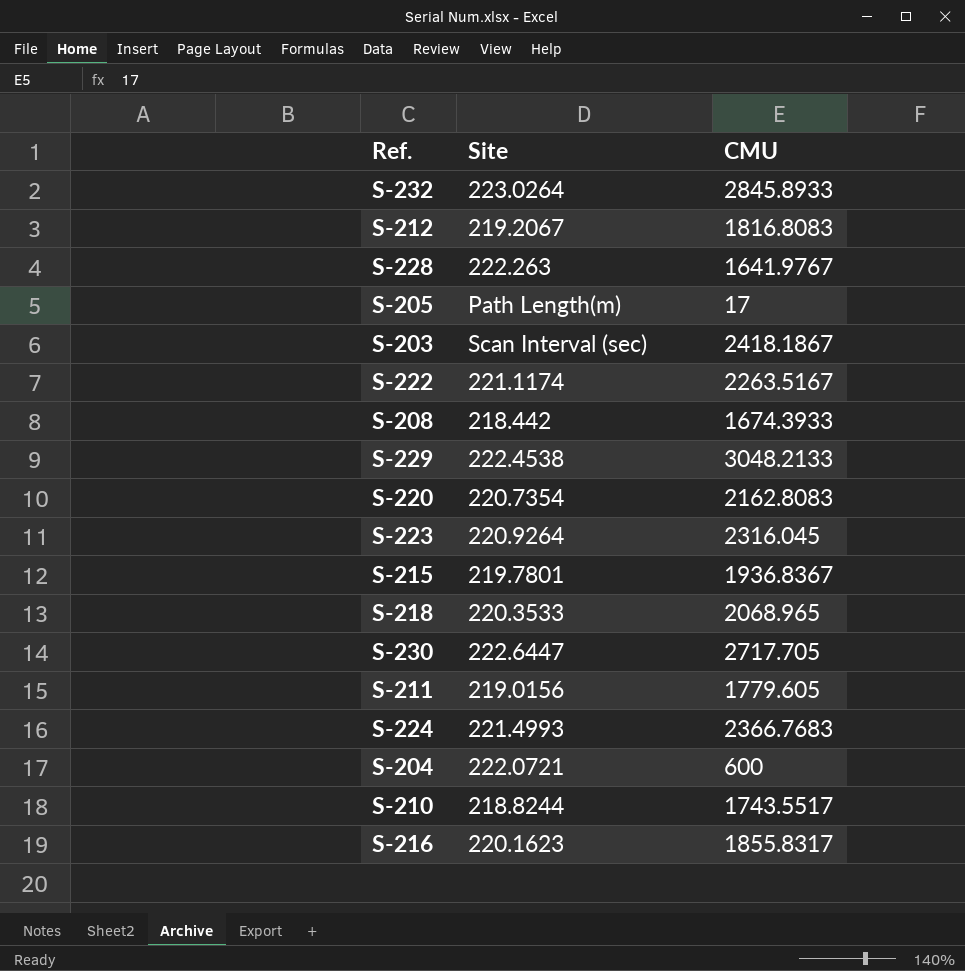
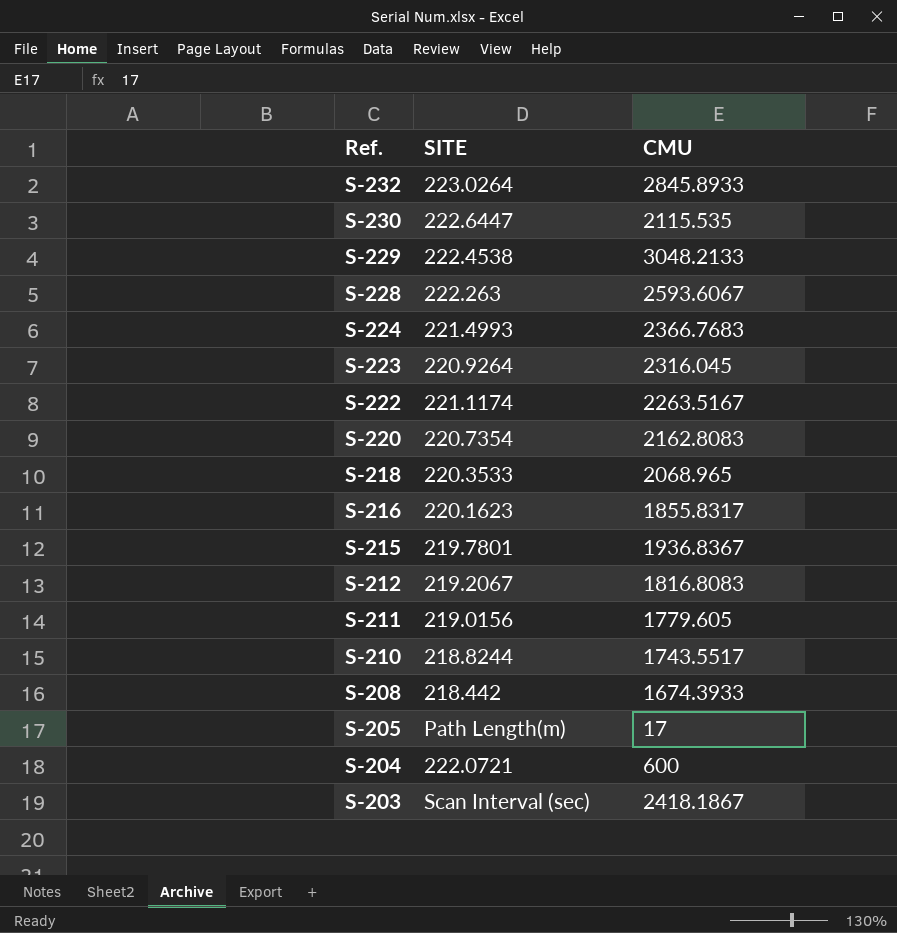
row order: none -> Ref. descending
column name: Site -> SITE
S-230 | CMU: 2717.705 -> 2115.535
S-228 | CMU: 1641.9767 -> 2593.6067

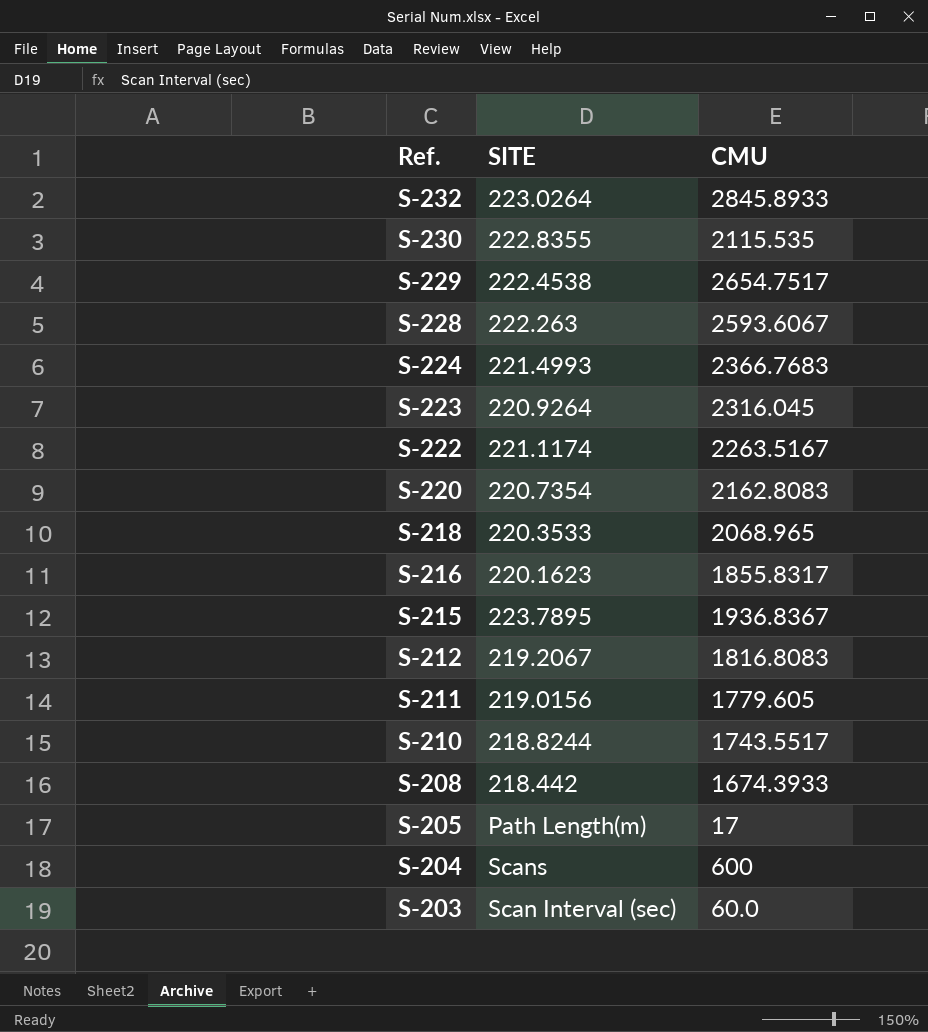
S-230 | SITE: 222.6447 -> 222.8355
S-229 | CMU: 3048.2133 -> 2654.7517
S-215 | SITE: 219.7801 -> 223.7895
S-204 | SITE: 222.0721 -> Scans
S-203 | CMU: 2418.1867 -> 60.0

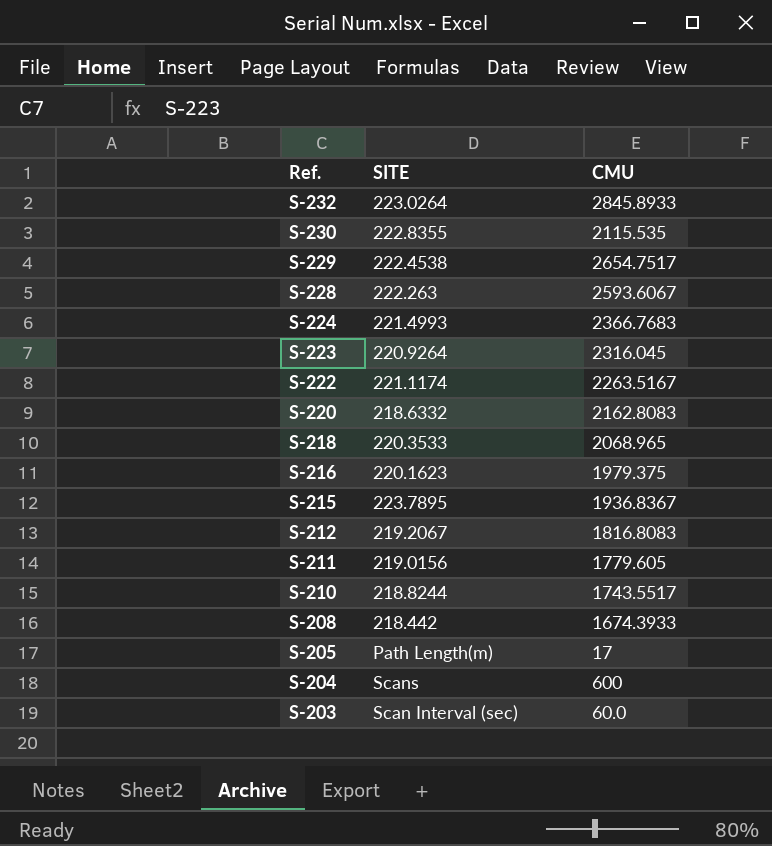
S-220 | SITE: 220.7354 -> 218.6332
S-216 | CMU: 1855.8317 -> 1979.375

